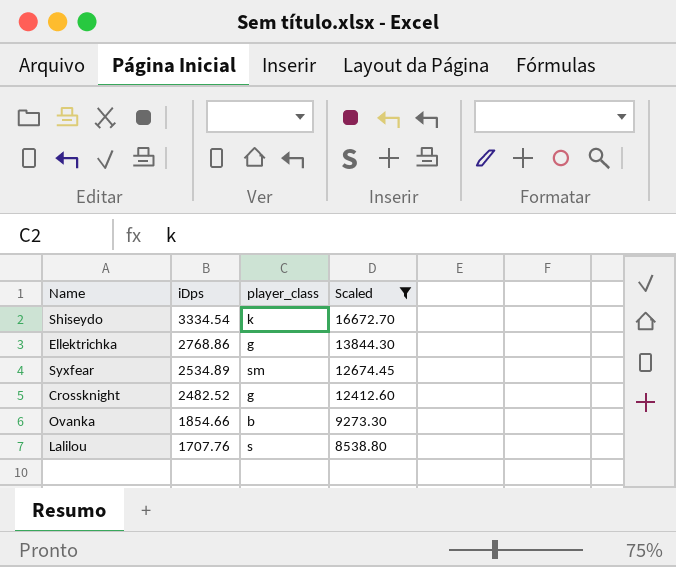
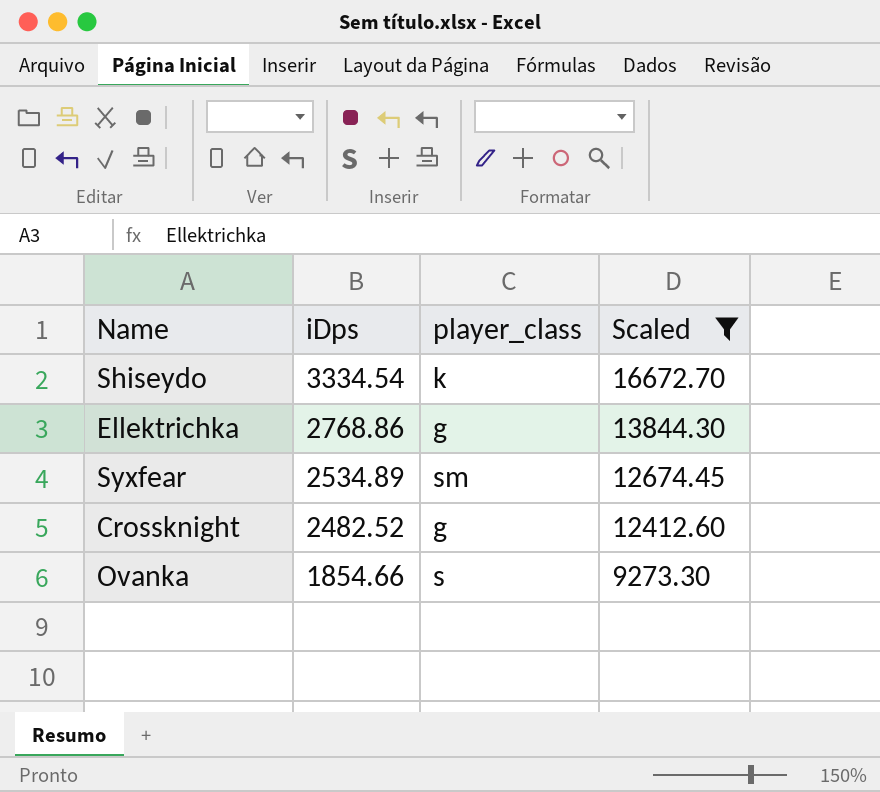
row Lalilou: 1707.76 | s | 8538.80 -> none
Ovanka | player_class: b -> s

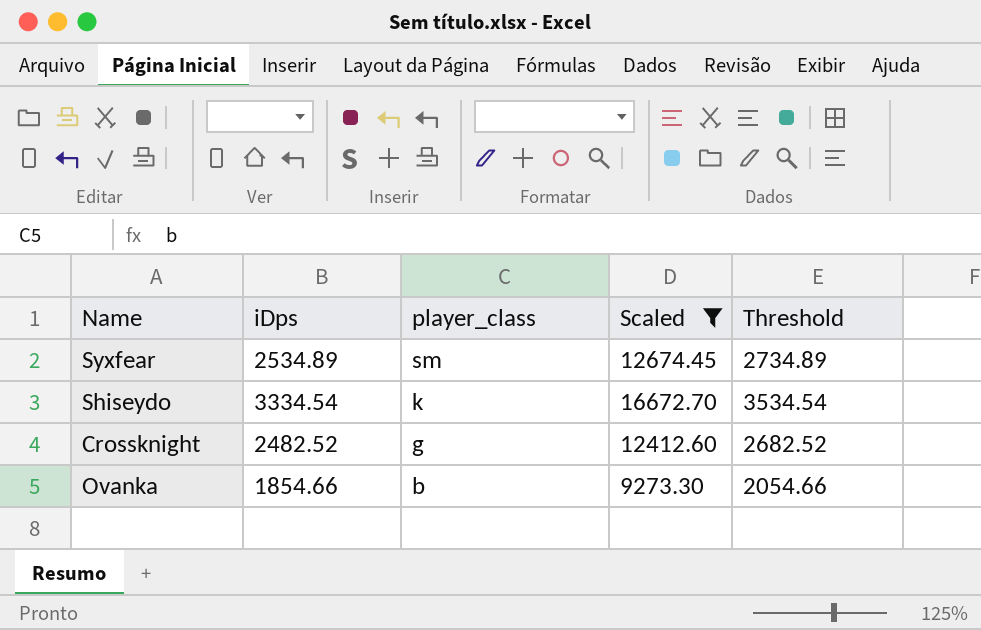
row order: iDps descending -> player_class descending
column Threshold | formula: none -> [iDps] + 200
row Ellektrichka: 2768.86 | g | 13844.30 -> none
Ovanka | player_class: s -> b

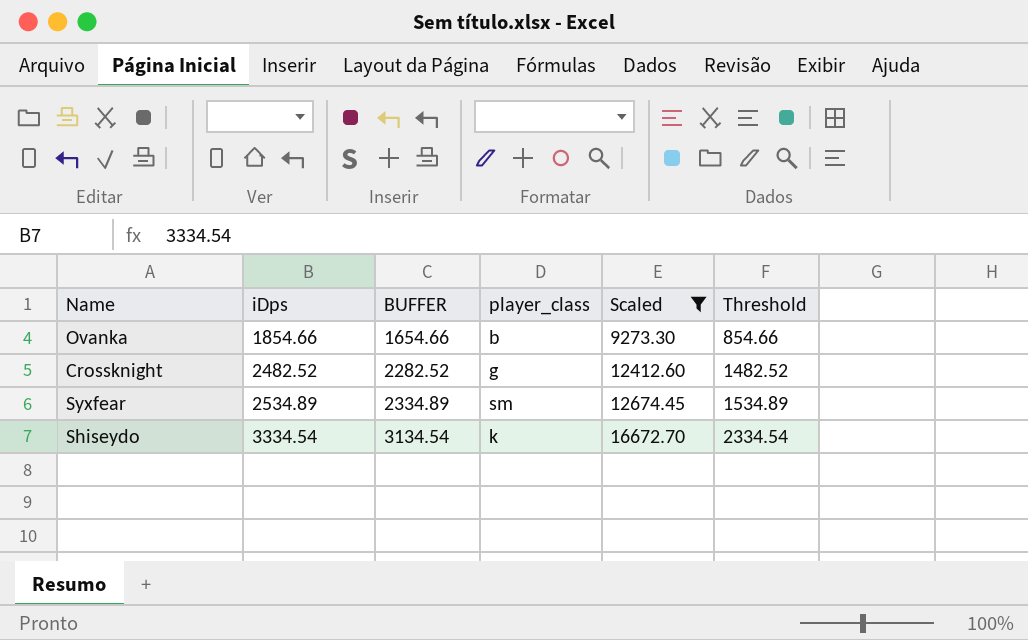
row order: player_class descending -> iDps ascending
column BUFFER | formula: none -> [iDps] - 200
column Threshold | formula: [iDps] + 200 -> [iDps] - 1000

